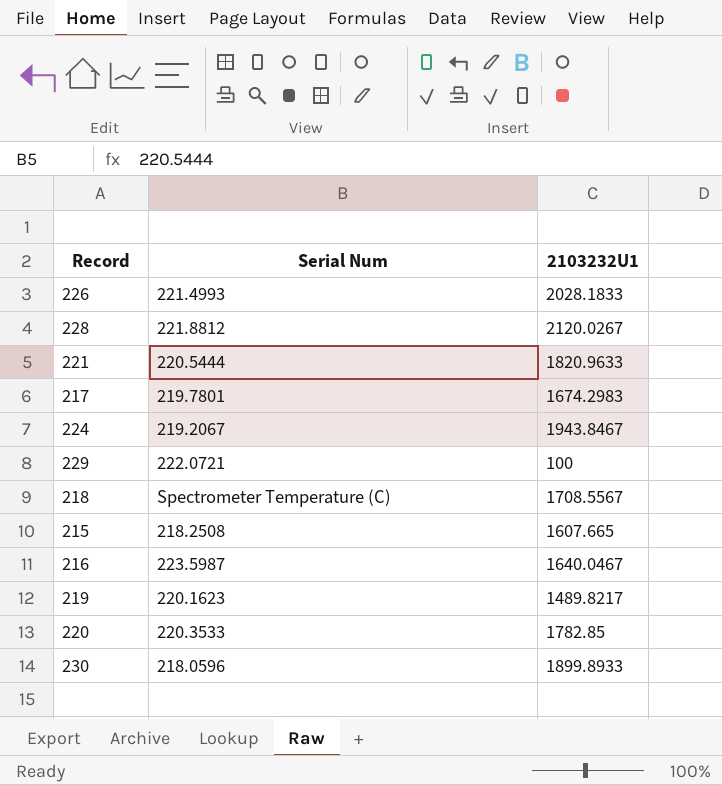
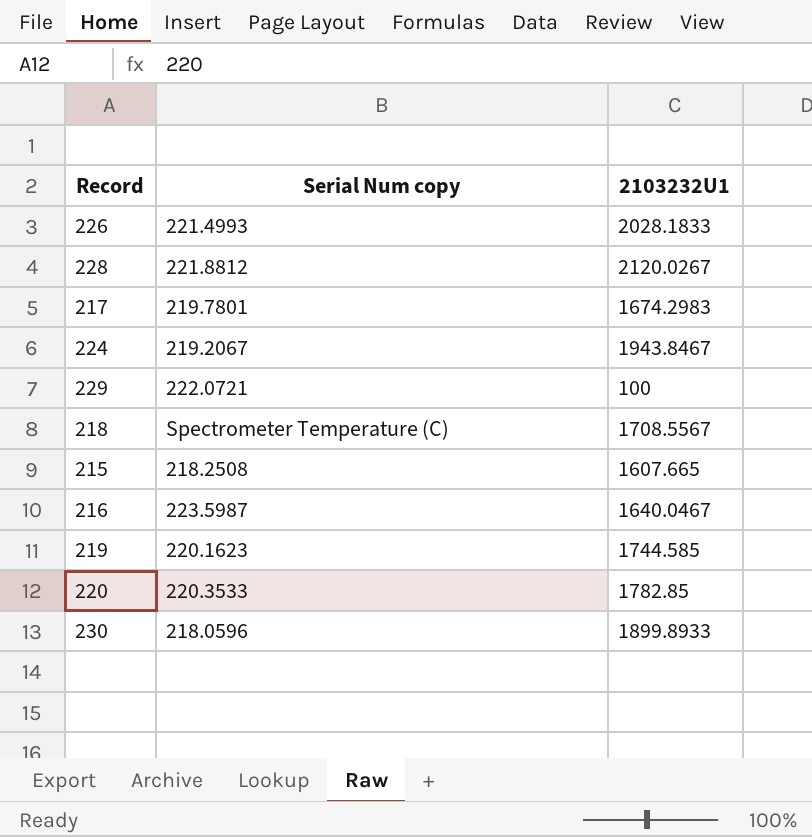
column name: Serial Num -> Serial Num copy
row 221: 220.5444 | 1820.9633 -> none
219 | 2103232U1: 1489.8217 -> 1744.585

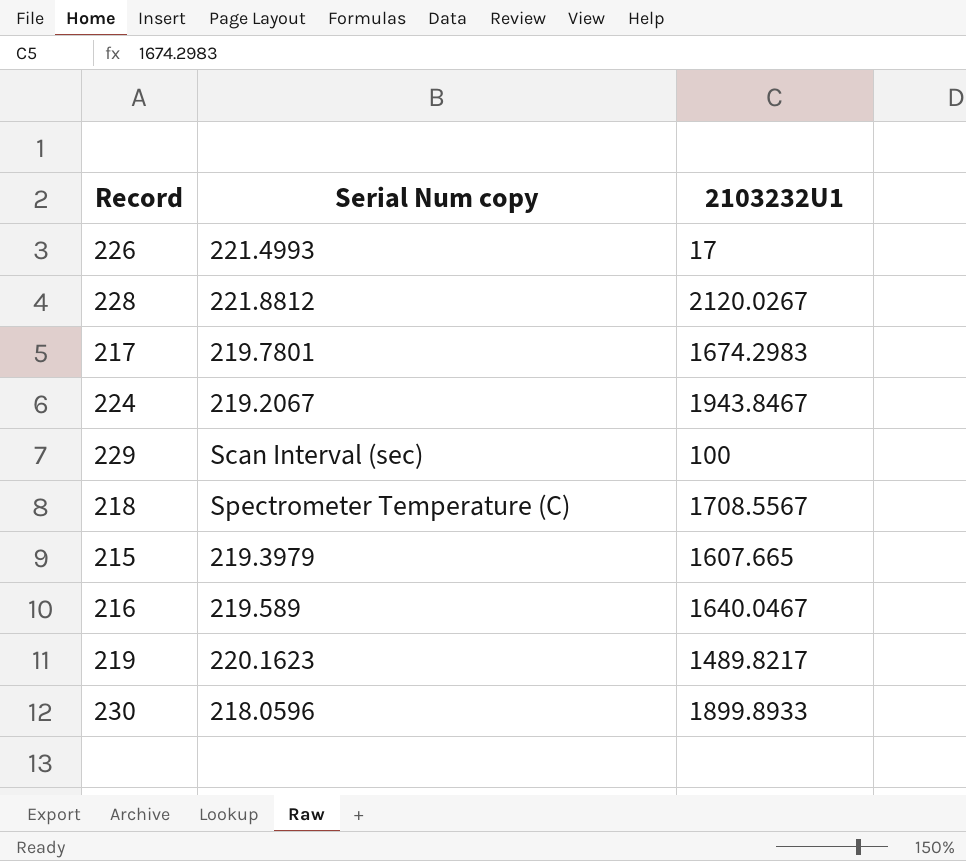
row 220: 220.3533 | 1782.85 -> none
226 | 2103232U1: 2028.1833 -> 17
229 | Serial Num copy: 222.0721 -> Scan Interval (sec)
215 | Serial Num copy: 218.2508 -> 219.3979
216 | Serial Num copy: 223.5987 -> 219.589
219 | 2103232U1: 1744.585 -> 1489.8217

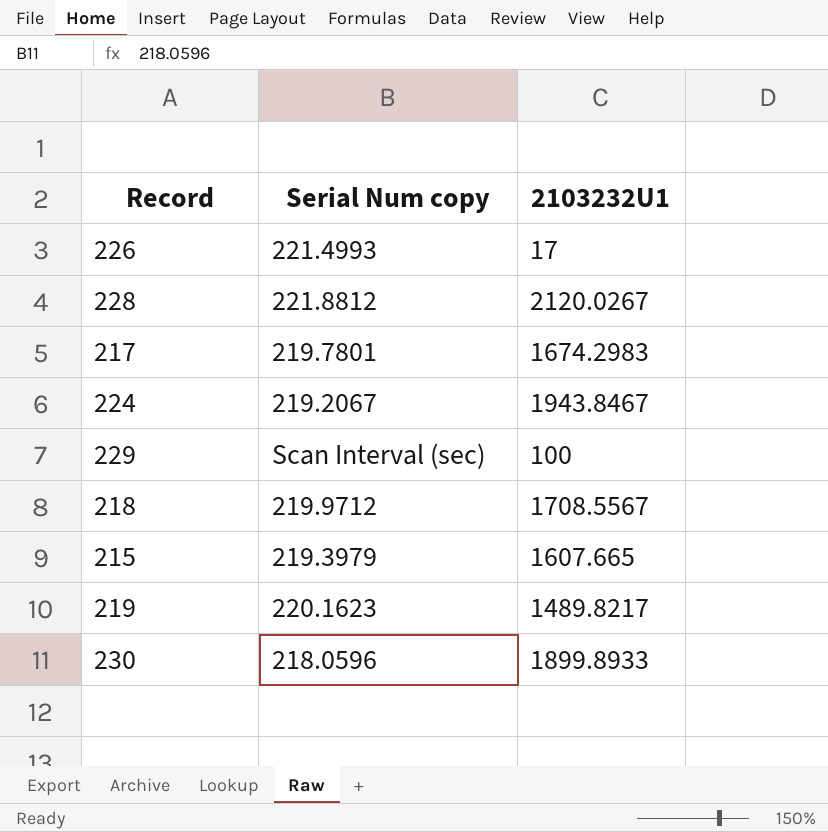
row 216: 219.589 | 1640.0467 -> none
218 | Serial Num copy: Spectrometer Temperature (C) -> 219.9712

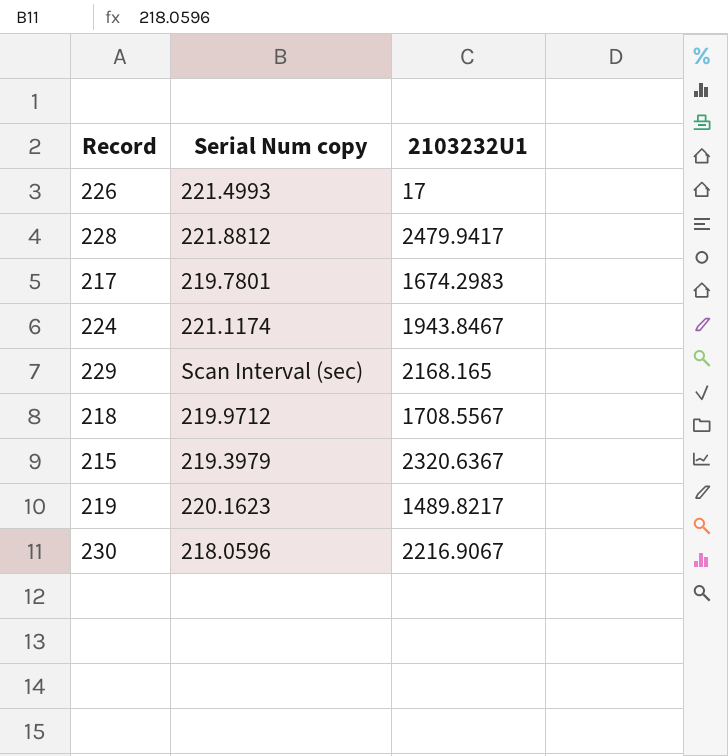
228 | 2103232U1: 2120.0267 -> 2479.9417
224 | Serial Num copy: 219.2067 -> 221.1174
229 | 2103232U1: 100 -> 2168.165
215 | 2103232U1: 1607.665 -> 2320.6367
230 | 2103232U1: 1899.8933 -> 2216.9067

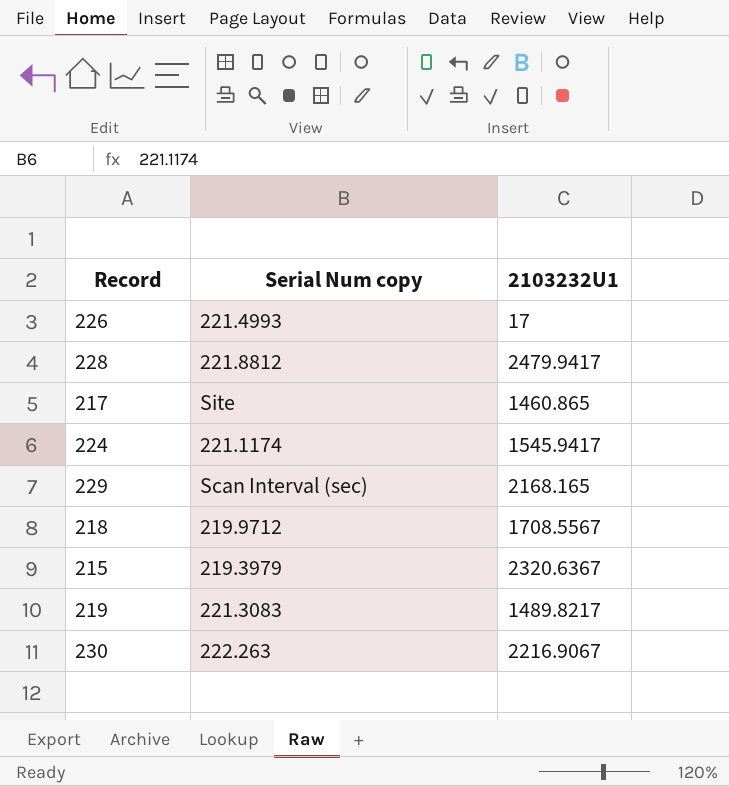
217 | Serial Num copy: 219.7801 -> Site
217 | 2103232U1: 1674.2983 -> 1460.865
224 | 2103232U1: 1943.8467 -> 1545.9417
219 | Serial Num copy: 220.1623 -> 221.3083
230 | Serial Num copy: 218.0596 -> 222.263

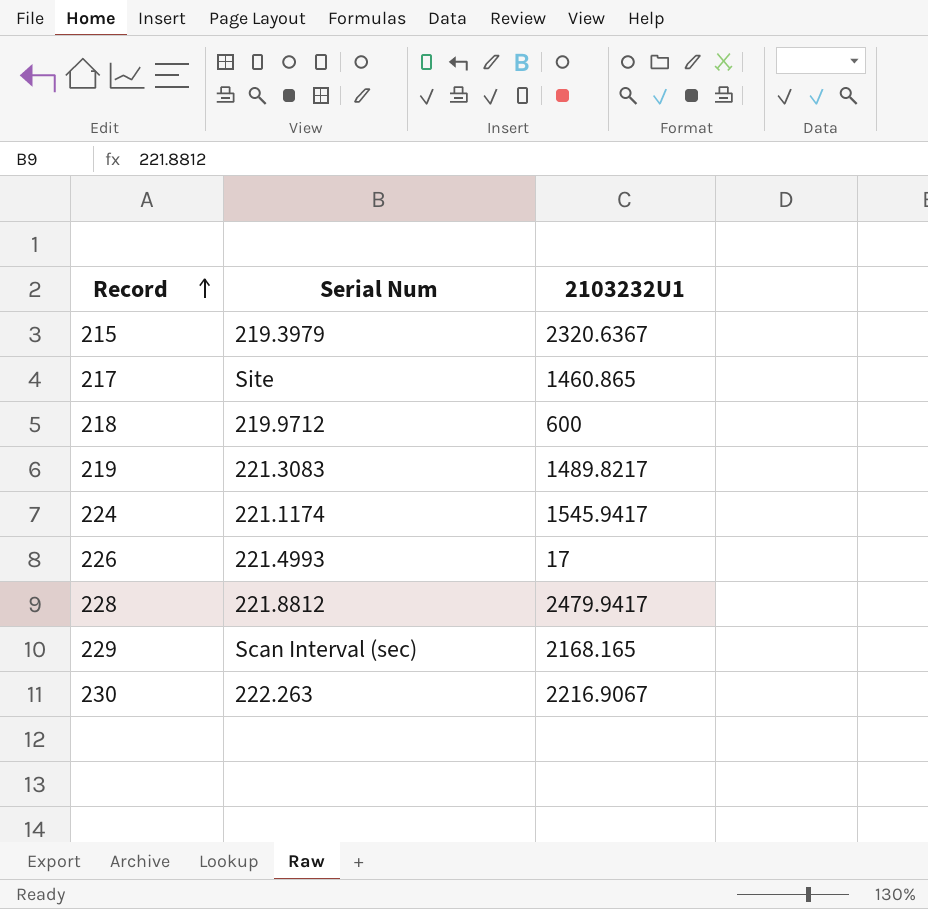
row order: none -> Record ascending
column name: Serial Num copy -> Serial Num
218 | 2103232U1: 1708.5567 -> 600

